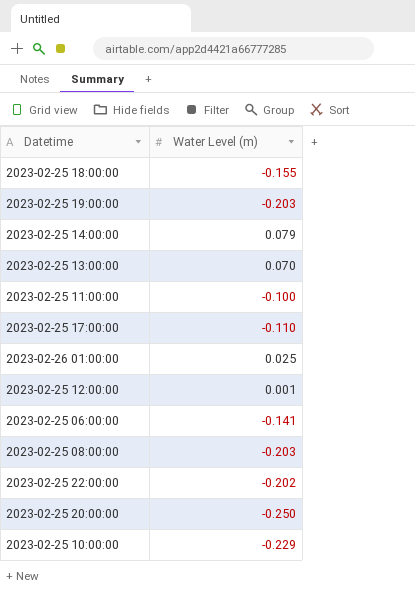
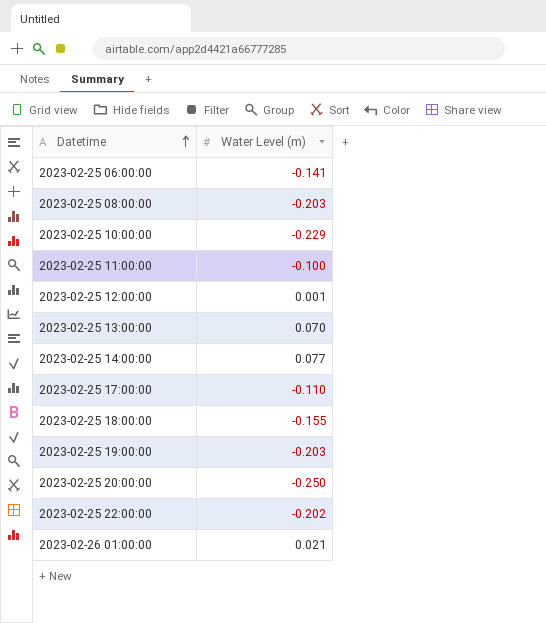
row order: none -> Datetime ascending
2023-02-25 14:00:00 | Water Level (m): 0.079 -> 0.077
2023-02-26 01:00:00 | Water Level (m): 0.025 -> 0.021

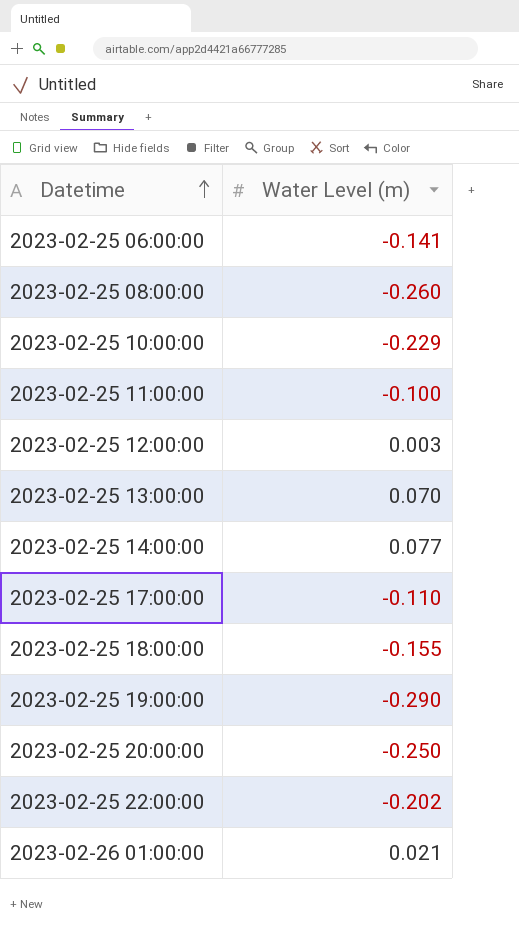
2023-02-25 08:00:00 | Water Level (m): -0.203 -> -0.260
2023-02-25 12:00:00 | Water Level (m): 0.001 -> 0.003
2023-02-25 19:00:00 | Water Level (m): -0.203 -> -0.290

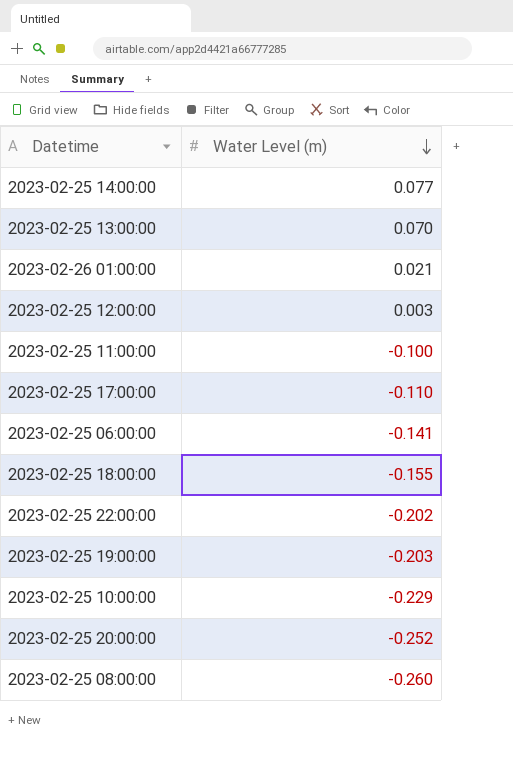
row order: Datetime ascending -> Water Level (m) descending
2023-02-25 19:00:00 | Water Level (m): -0.290 -> -0.203
2023-02-25 20:00:00 | Water Level (m): -0.250 -> -0.252

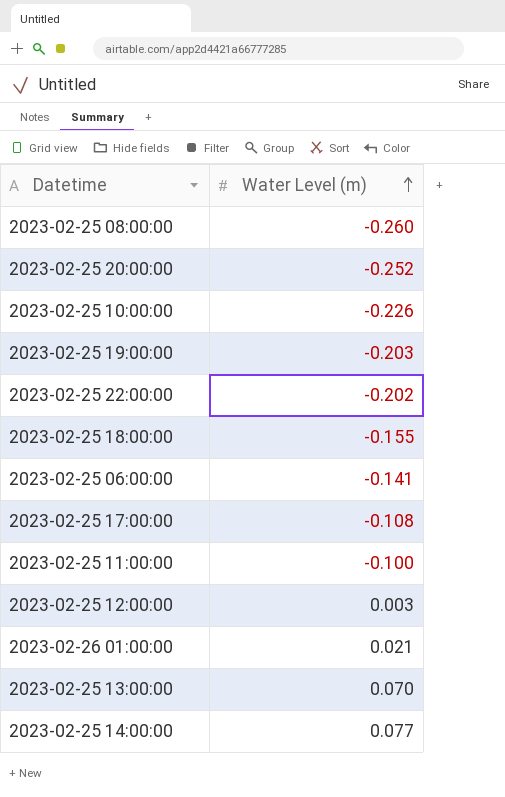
row order: Water Level (m) descending -> Water Level (m) ascending
2023-02-25 10:00:00 | Water Level (m): -0.229 -> -0.226
2023-02-25 17:00:00 | Water Level (m): -0.110 -> -0.108

